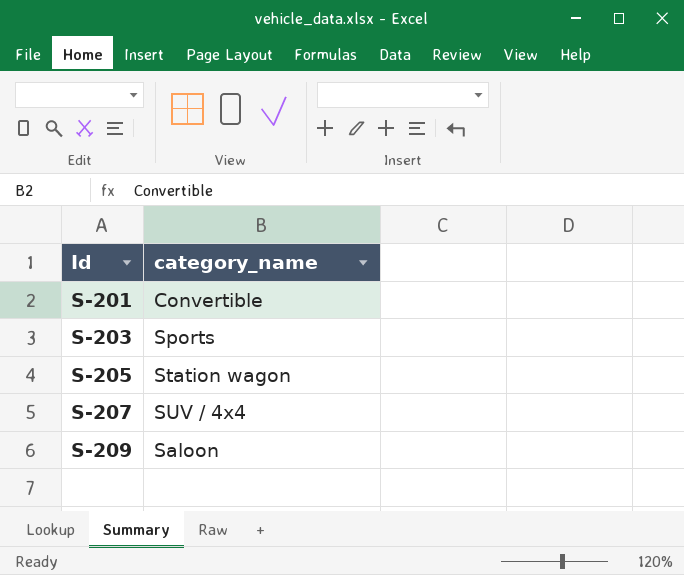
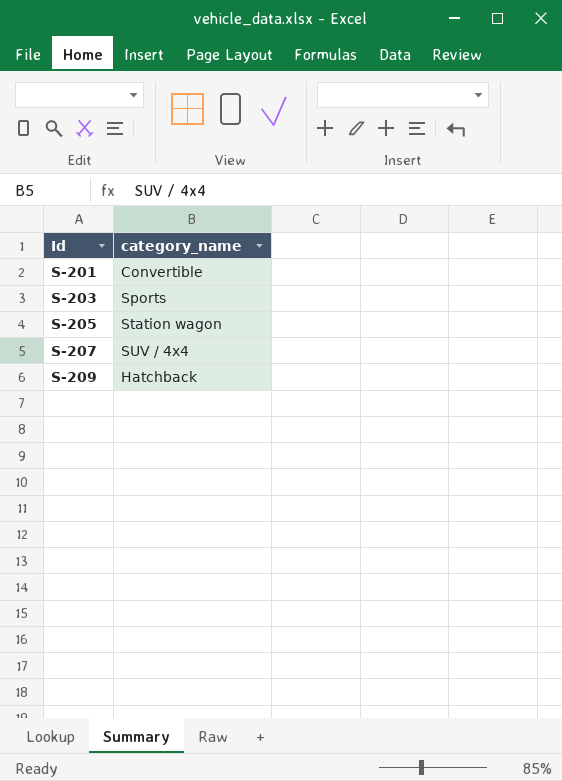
S-209 | category_name: Saloon -> Hatchback

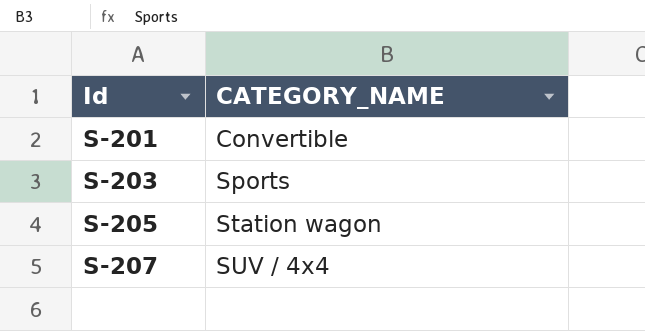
column name: category_name -> CATEGORY_NAME
row S-209: Hatchback -> none

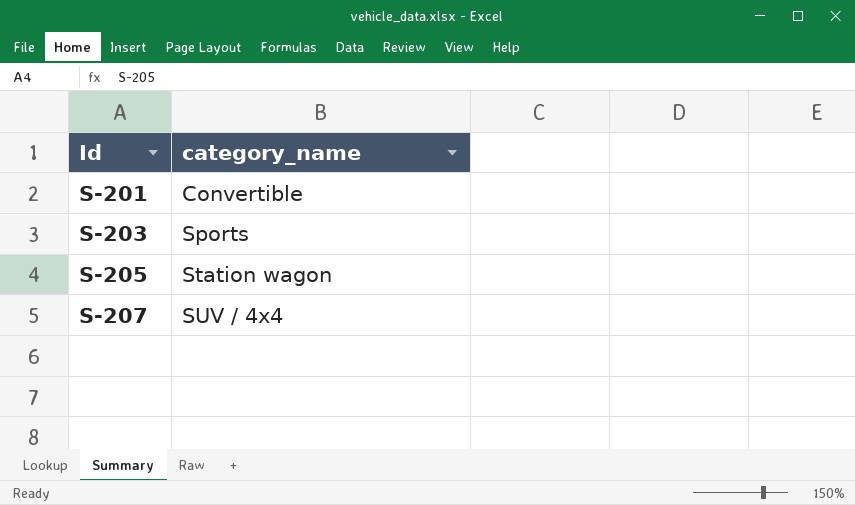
column name: CATEGORY_NAME -> category_name

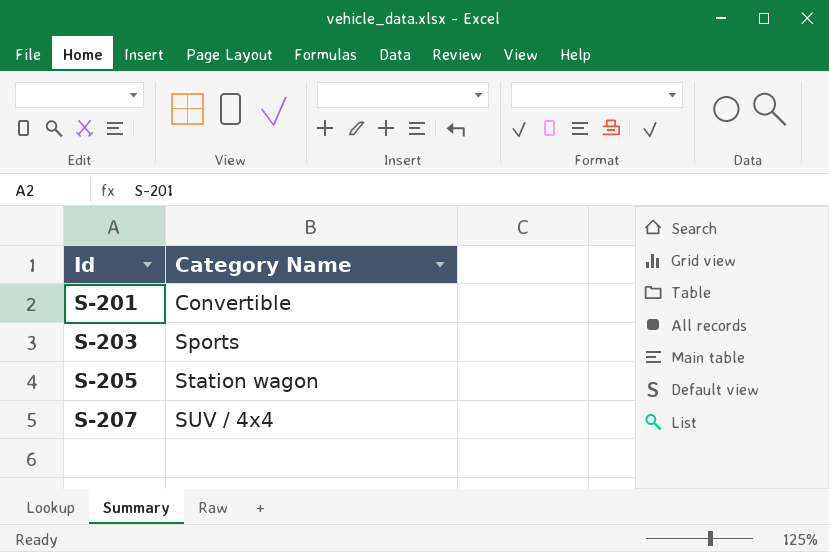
column name: category_name -> Category Name

